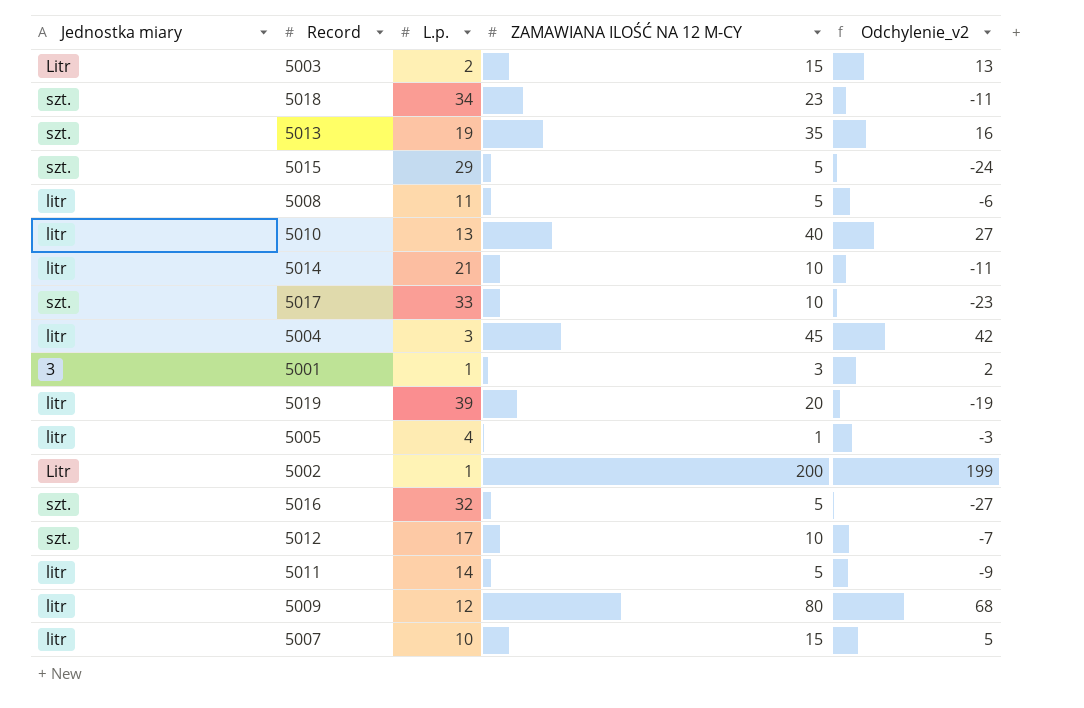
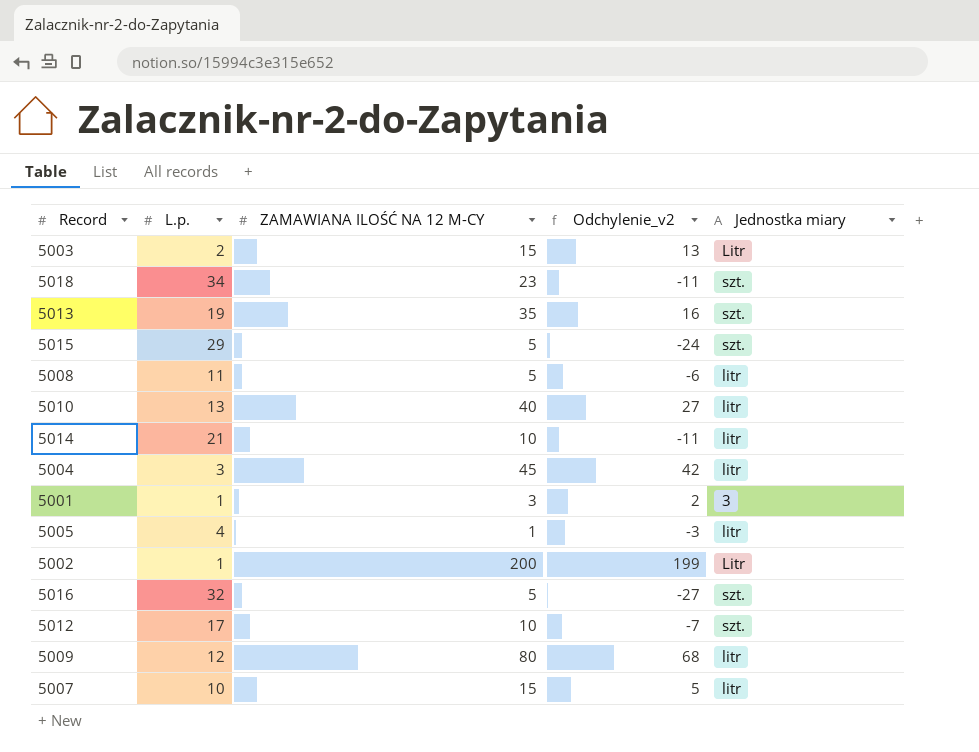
column Jednostka miary | position: 1 -> 5
row 5017: szt. | 33 | 10 | -23 -> none
row 5019: litr | 39 | 20 | -19 -> none
row 5011: litr | 14 | 5 | -9 -> none

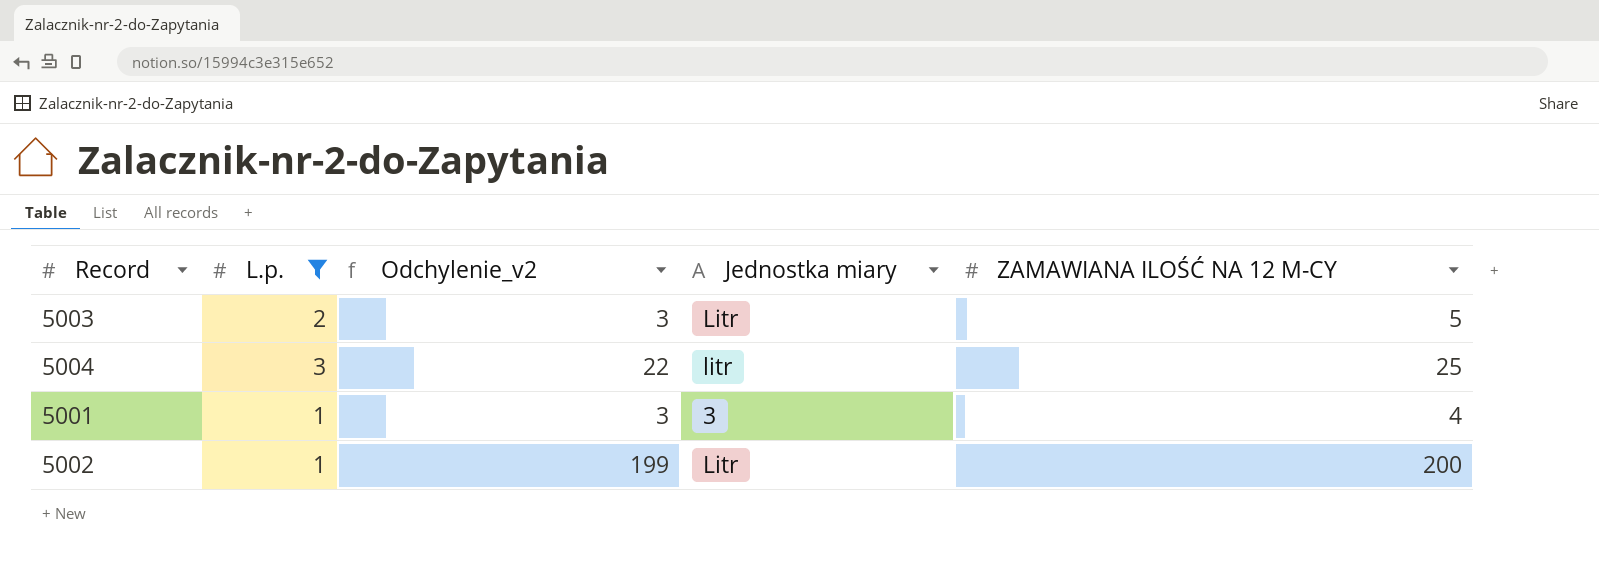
filter: none -> L.p. <= 3
column ZAMAWIANA ILOŚĆ NA 12 M-CY | position: 3 -> 5
5003 | Odchylenie_v2: 13 -> 3
5003 | ZAMAWIANA ILOŚĆ NA 12 M-CY: 15 -> 5
5004 | Odchylenie_v2: 42 -> 22
5004 | ZAMAWIANA ILOŚĆ NA 12 M-CY: 45 -> 25
5001 | Odchylenie_v2: 2 -> 3
5001 | ZAMAWIANA ILOŚĆ NA 12 M-CY: 3 -> 4

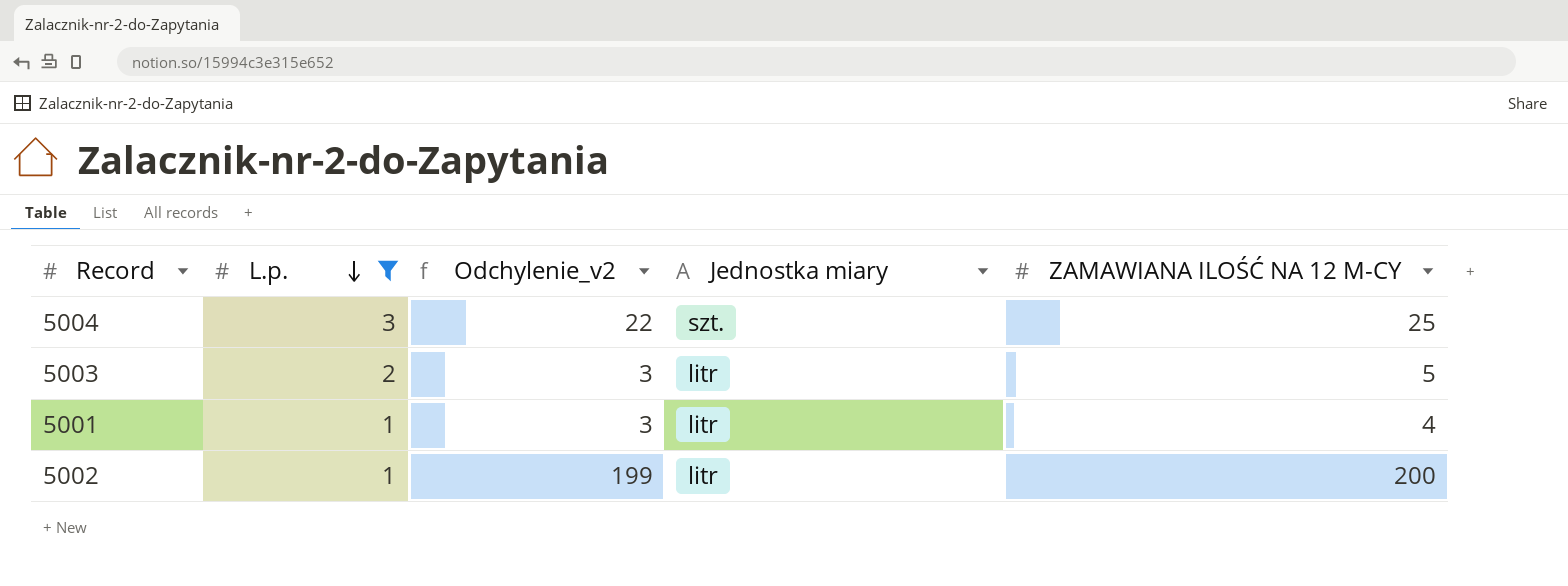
row order: none -> L.p. descending
5004 | Jednostka miary: litr -> szt.
5003 | Jednostka miary: Litr -> litr
5001 | Jednostka miary: 3 -> litr
5002 | Jednostka miary: Litr -> litr

